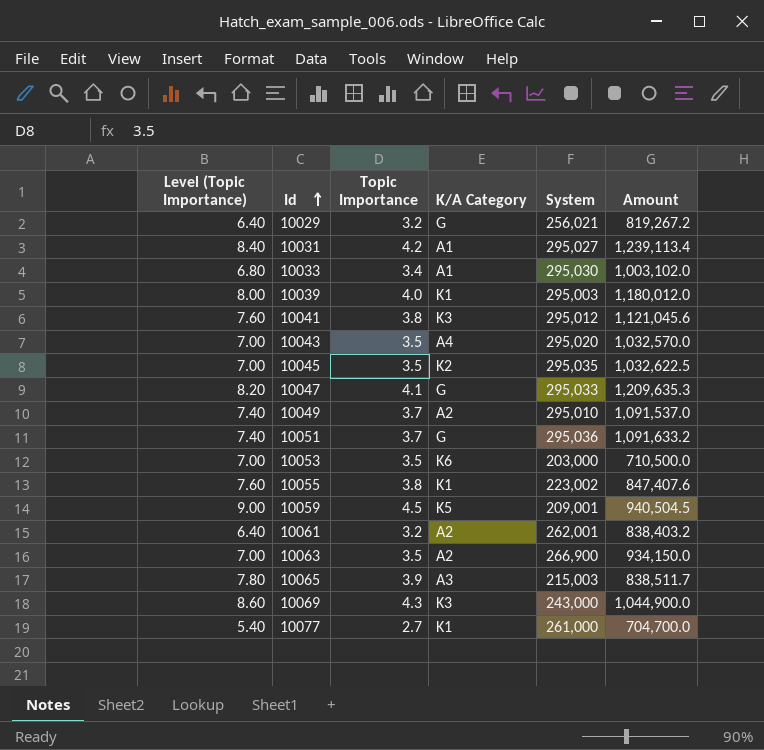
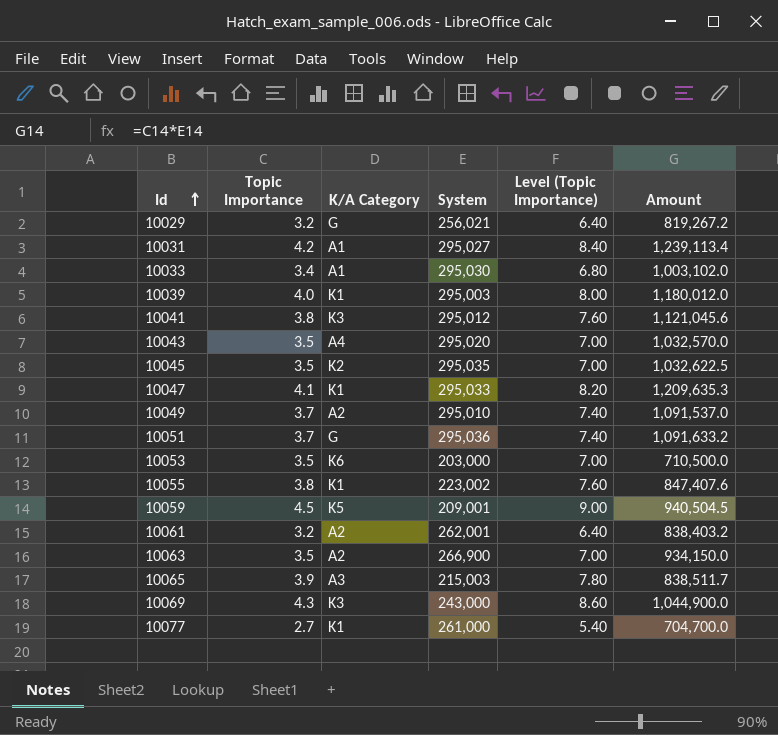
column Level (Topic Importance) | position: 1 -> 5
10047 | K/A Category: G -> K1

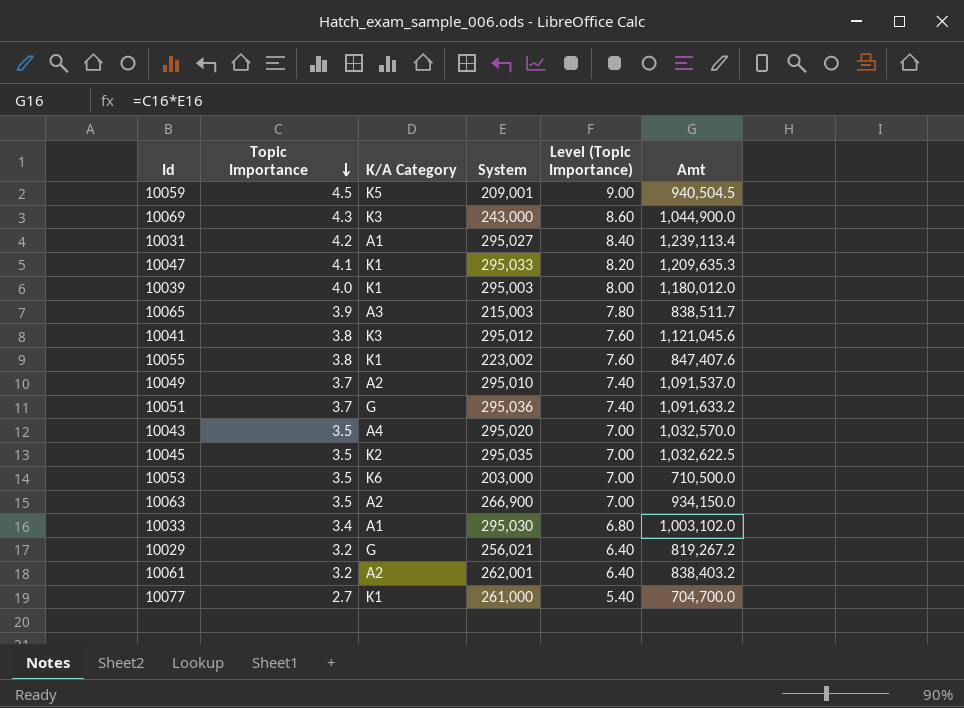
row order: Id ascending -> Topic Importance descending
column name: Amount -> Amt

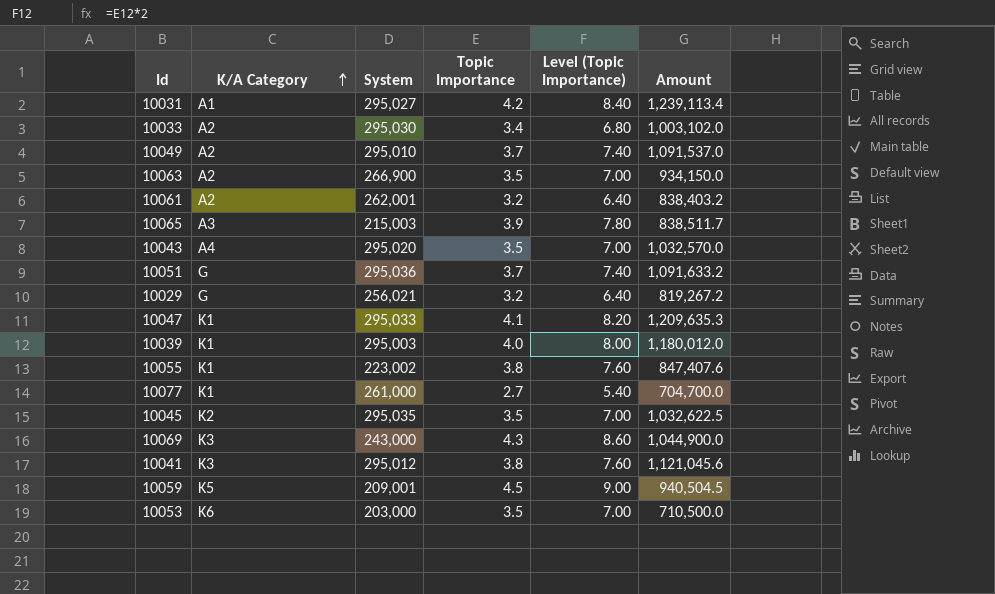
row order: Topic Importance descending -> K/A Category ascending
column Topic Importance | position: 2 -> 4
column name: Amt -> Amount
10033 | K/A Category: A1 -> A2

